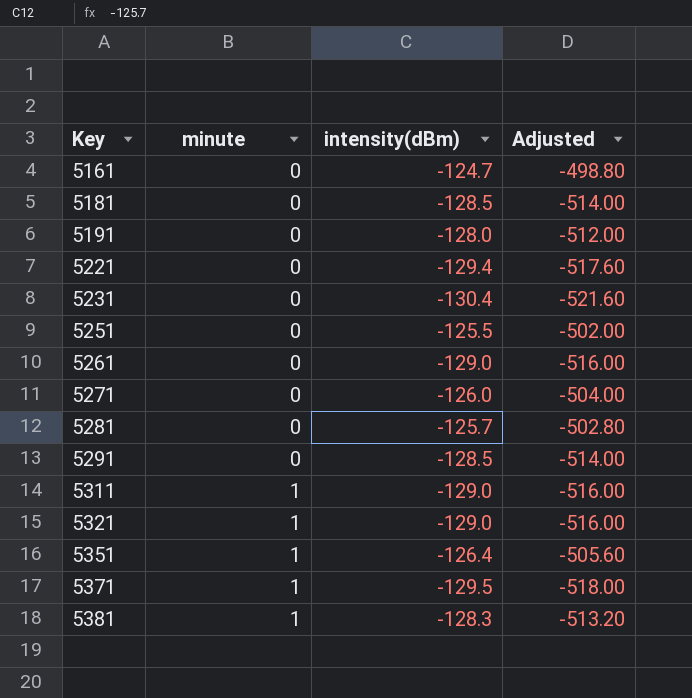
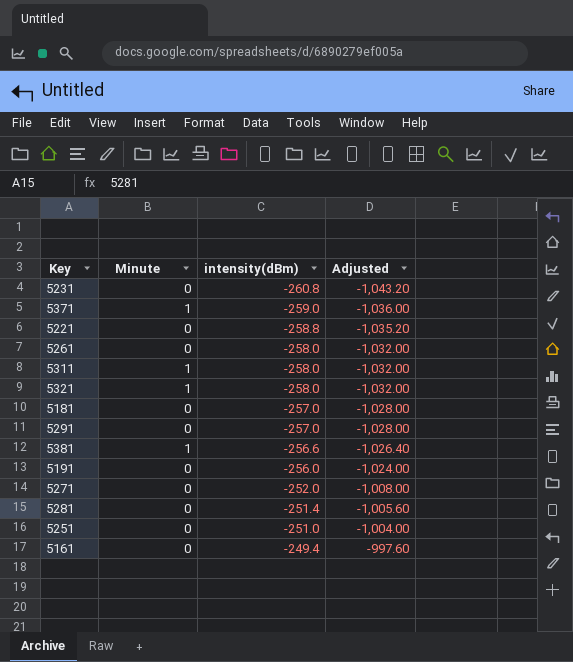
row order: Key ascending -> intensity(dBm) ascending
column name: minute -> Minute
row 5351: 1 | -126.4 | -505.60 -> none
5231 | intensity(dBm): -130.4 -> -260.8
5231 | Adjusted: -521.60 -> -1,043.20
5371 | intensity(dBm): -129.5 -> -259.0
5371 | Adjusted: -518.00 -> -1,036.00
5221 | intensity(dBm): -129.4 -> -258.8
5221 | Adjusted: -517.60 -> -1,035.20
5261 | intensity(dBm): -129.0 -> -258.0
5261 | Adjusted: -516.00 -> -1,032.00
5311 | intensity(dBm): -129.0 -> -258.0
5311 | Adjusted: -516.00 -> -1,032.00
5321 | intensity(dBm): -129.0 -> -258.0
5321 | Adjusted: -516.00 -> -1,032.00
5181 | intensity(dBm): -128.5 -> -257.0
5181 | Adjusted: -514.00 -> -1,028.00
5291 | intensity(dBm): -128.5 -> -257.0
5291 | Adjusted: -514.00 -> -1,028.00
5381 | intensity(dBm): -128.3 -> -256.6
5381 | Adjusted: -513.20 -> -1,026.40
5191 | intensity(dBm): -128.0 -> -256.0
5191 | Adjusted: -512.00 -> -1,024.00
5271 | intensity(dBm): -126.0 -> -252.0
5271 | Adjusted: -504.00 -> -1,008.00
5281 | intensity(dBm): -125.7 -> -251.4
5281 | Adjusted: -502.80 -> -1,005.60
5251 | intensity(dBm): -125.5 -> -251.0
5251 | Adjusted: -502.00 -> -1,004.00
5161 | intensity(dBm): -124.7 -> -249.4
5161 | Adjusted: -498.80 -> -997.60

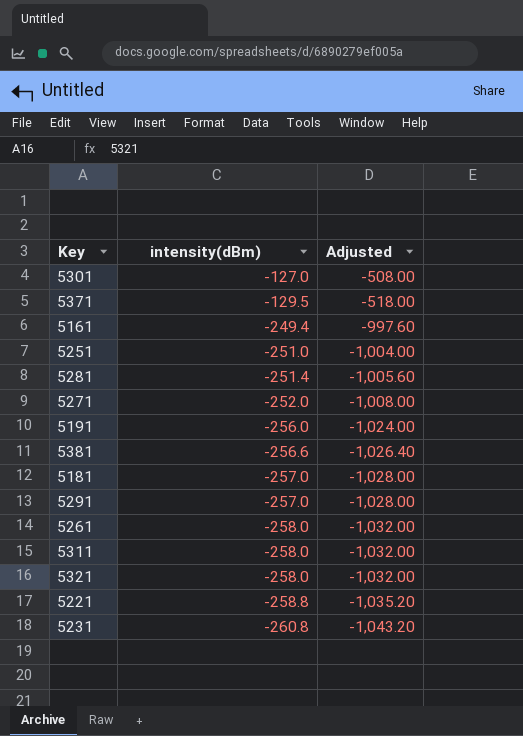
row order: intensity(dBm) ascending -> intensity(dBm) descending
column Minute | position: 2 -> none
row 5301: none -> -127.0 | -508.00
5371 | intensity(dBm): -259.0 -> -129.5
5371 | Adjusted: -1,036.00 -> -518.00

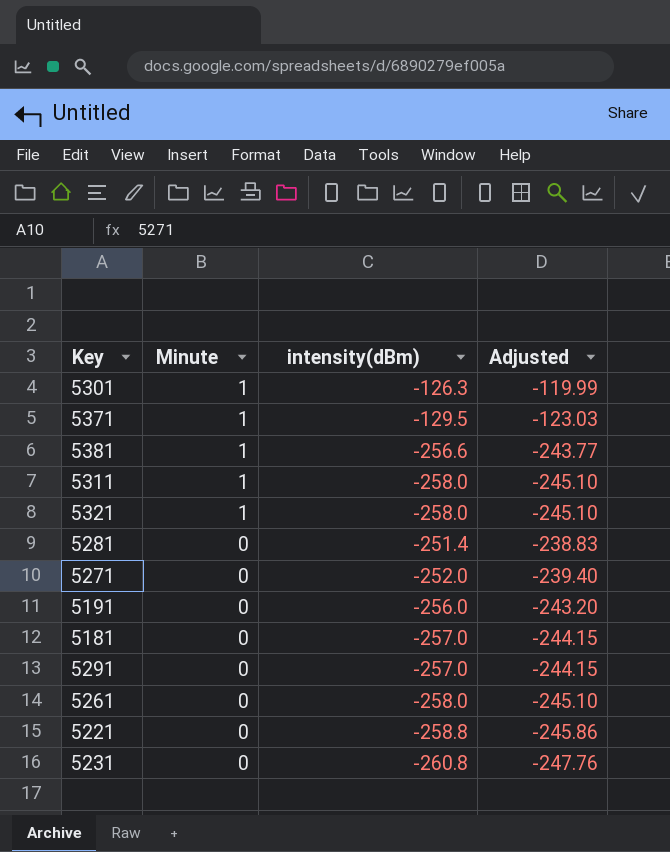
row order: intensity(dBm) descending -> Minute descending
column Minute | position: none -> 2
column Adjusted | formula: [intensity(dBm)] * 4 -> [intensity(dBm)] * 0.95
row 5161: -249.4 | -997.60 -> none
row 5251: -251.0 | -1,004.00 -> none
5301 | intensity(dBm): -127.0 -> -126.3

